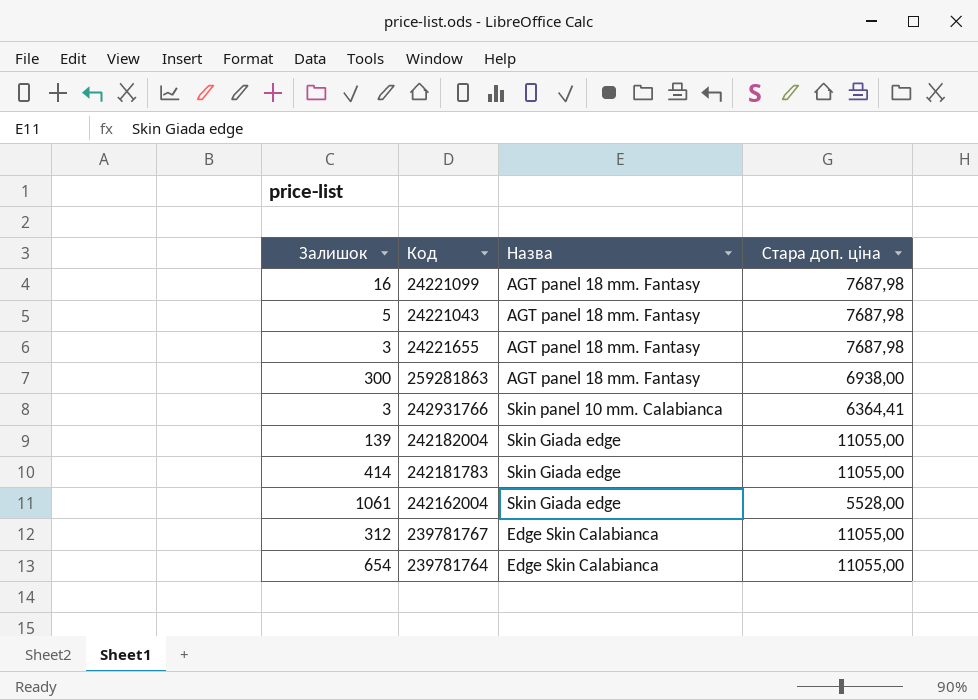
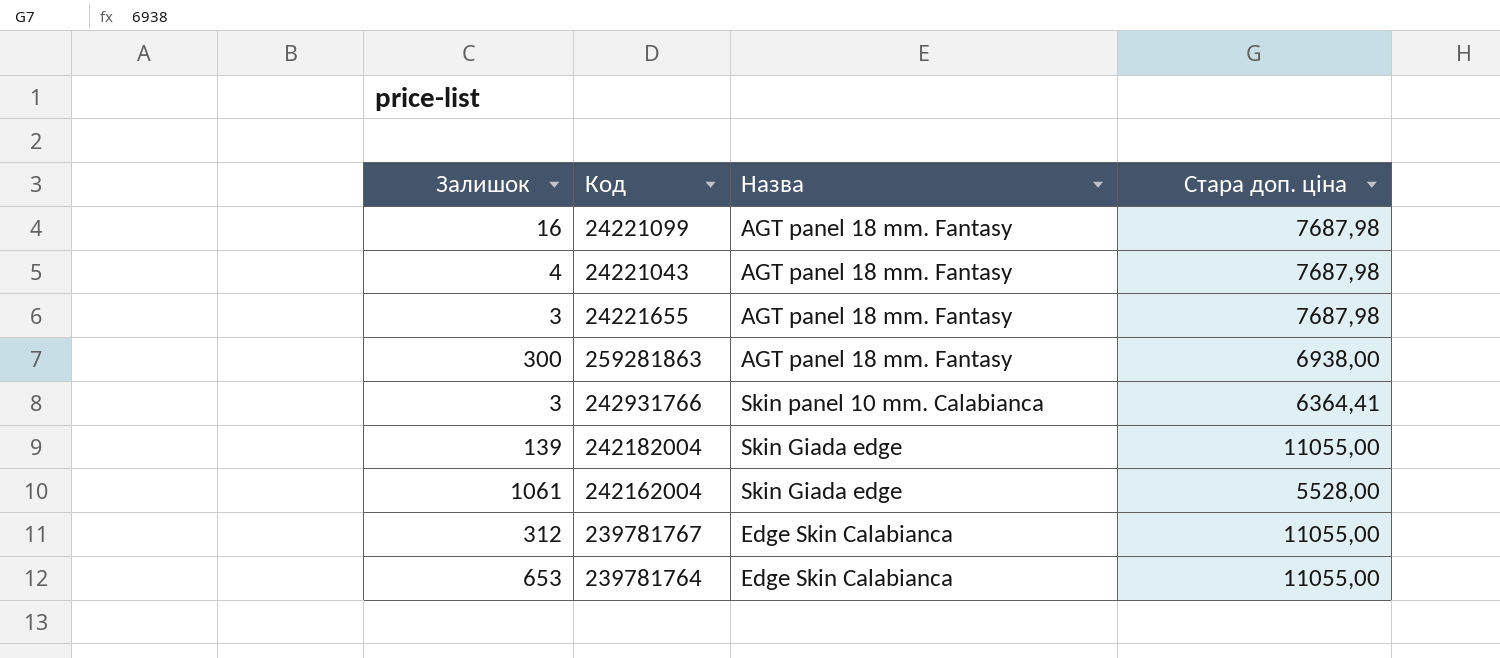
row 242181783: 414 | Skin Giada edge | 11055,00 -> none
24221043 | Залишок: 5 -> 4
239781764 | Залишок: 654 -> 653

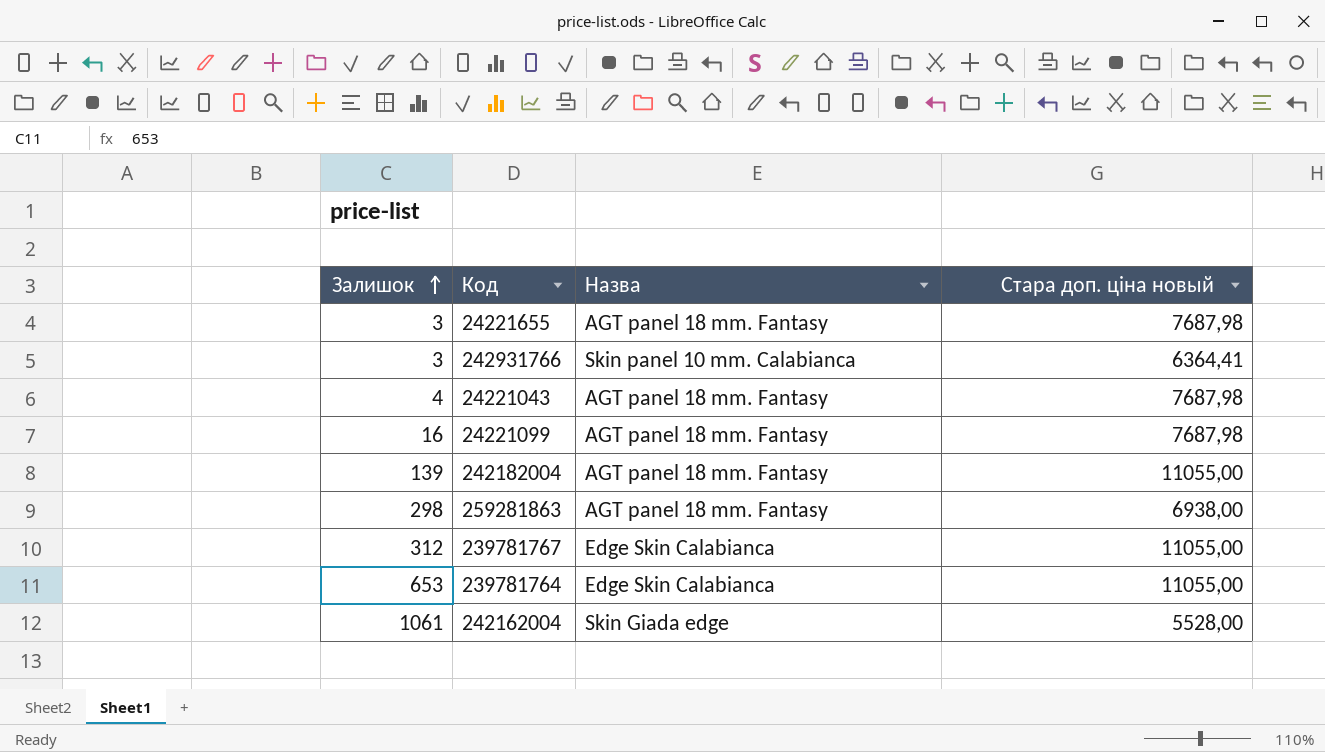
row order: none -> Залишок ascending
column name: Стара доп. ціна -> Стара доп. ціна новый
242182004 | Назва: Skin Giada edge -> AGT panel 18 mm. Fantasy
259281863 | Залишок: 300 -> 298

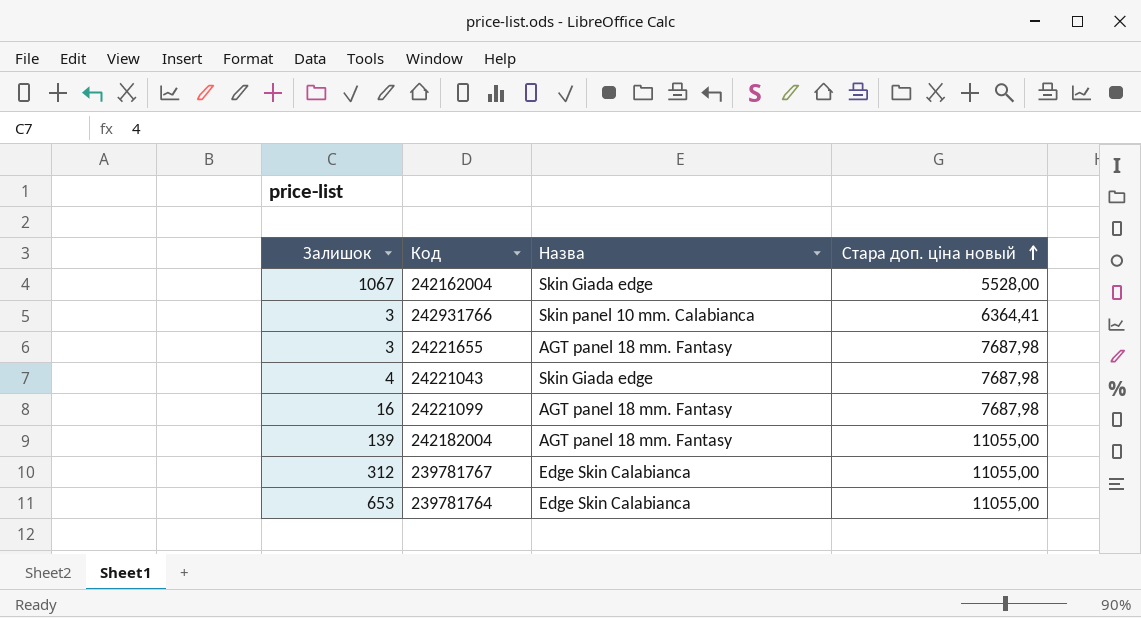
row order: Залишок ascending -> Стара доп. ціна новый ascending
row 259281863: 298 | AGT panel 18 mm. Fantasy | 6938,00 -> none
242162004 | Залишок: 1061 -> 1067
24221043 | Назва: AGT panel 18 mm. Fantasy -> Skin Giada edge

